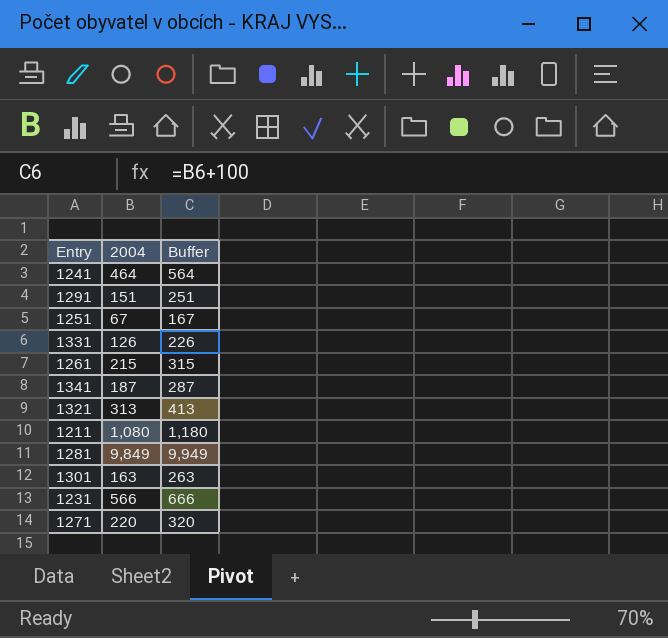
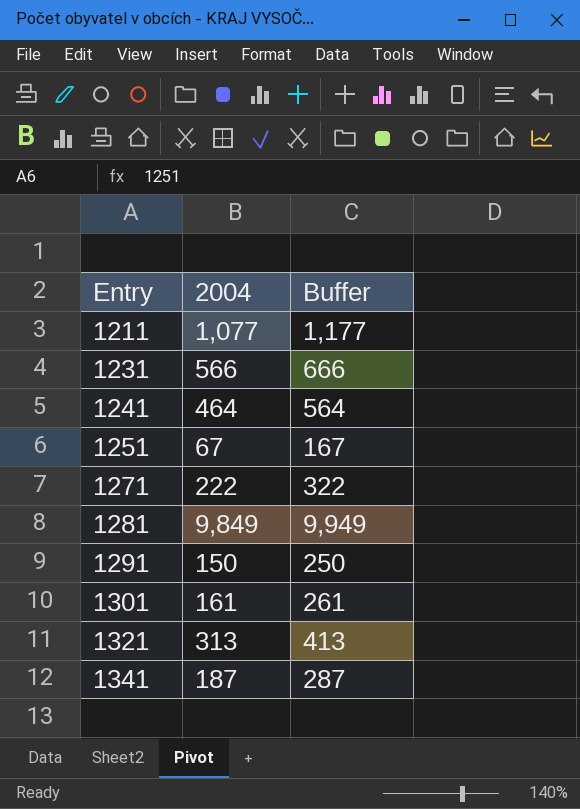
row order: none -> Entry ascending
row 1331: 126 | 226 -> none
row 1261: 215 | 315 -> none
1211 | 2004: 1,080 -> 1,077
1211 | Buffer: 1,180 -> 1,177
1271 | 2004: 220 -> 222
1271 | Buffer: 320 -> 322
1291 | 2004: 151 -> 150
1291 | Buffer: 251 -> 250
1301 | 2004: 163 -> 161
1301 | Buffer: 263 -> 261

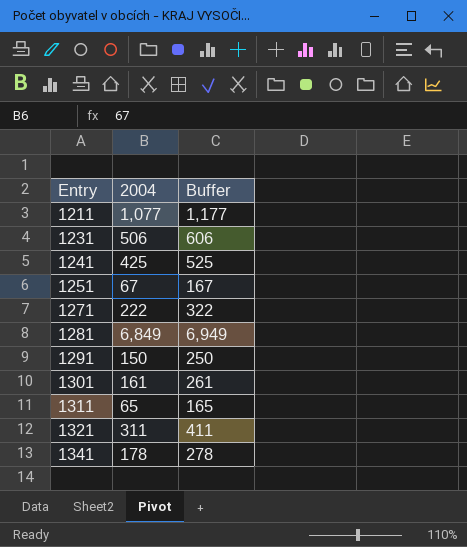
1231 | 2004: 566 -> 506
1231 | Buffer: 666 -> 606
1241 | 2004: 464 -> 425
1241 | Buffer: 564 -> 525
1281 | 2004: 9,849 -> 6,849
1281 | Buffer: 9,949 -> 6,949
row 1311: none -> 65 | 165
1321 | 2004: 313 -> 311
1321 | Buffer: 413 -> 411
1341 | 2004: 187 -> 178
1341 | Buffer: 287 -> 278

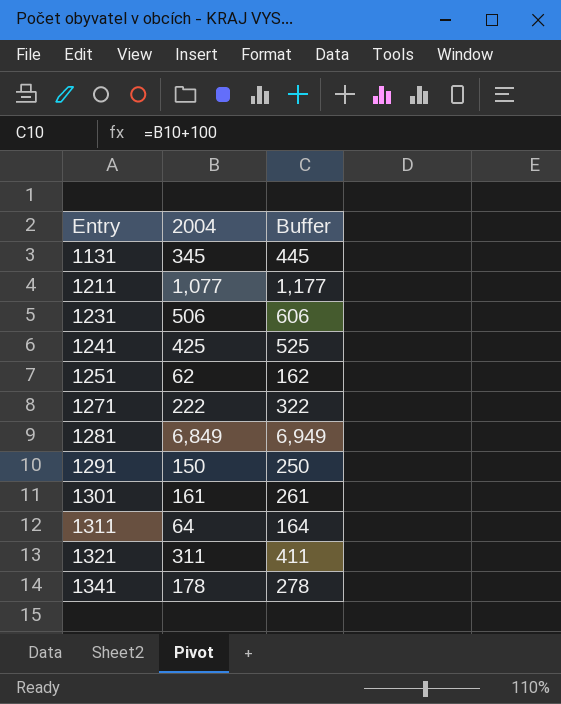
row 1131: none -> 345 | 445
1251 | 2004: 67 -> 62
1251 | Buffer: 167 -> 162
1311 | 2004: 65 -> 64
1311 | Buffer: 165 -> 164

